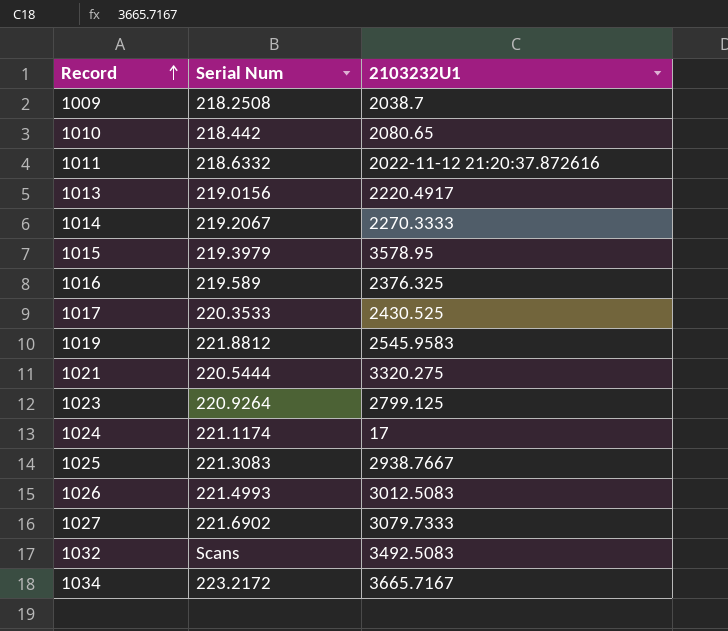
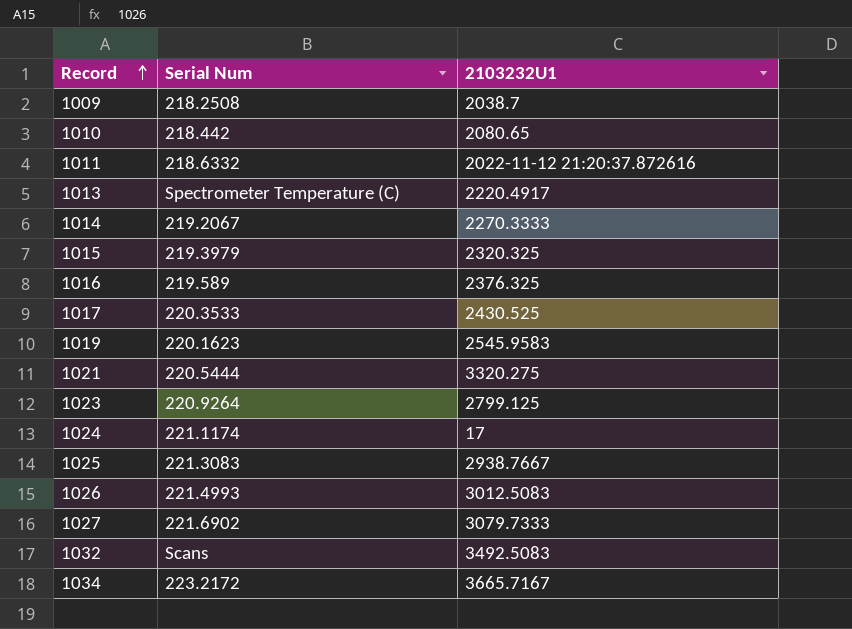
1013 | Serial Num: 219.0156 -> Spectrometer Temperature (C)
1015 | 2103232U1: 3578.95 -> 2320.325
1019 | Serial Num: 221.8812 -> 220.1623

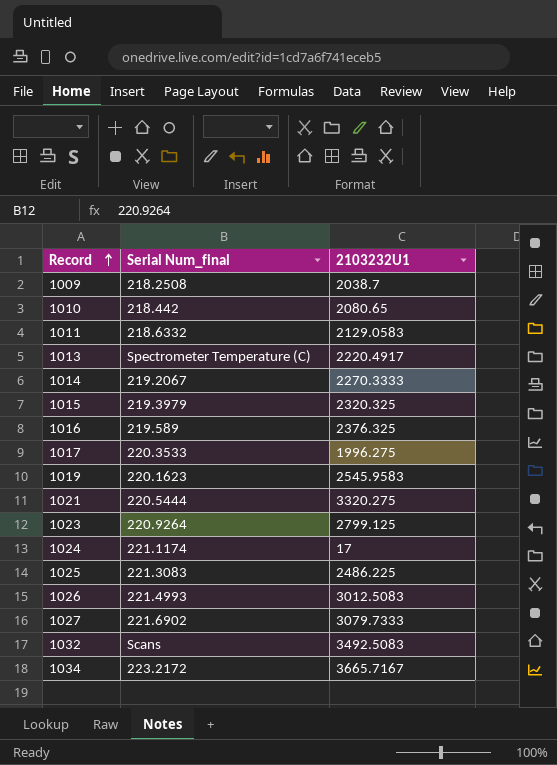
column name: Serial Num -> Serial Num_final
1011 | 2103232U1: 2022-11-12 21:20:37.872616 -> 2129.0583
1017 | 2103232U1: 2430.525 -> 1996.275
1025 | 2103232U1: 2938.7667 -> 2486.225

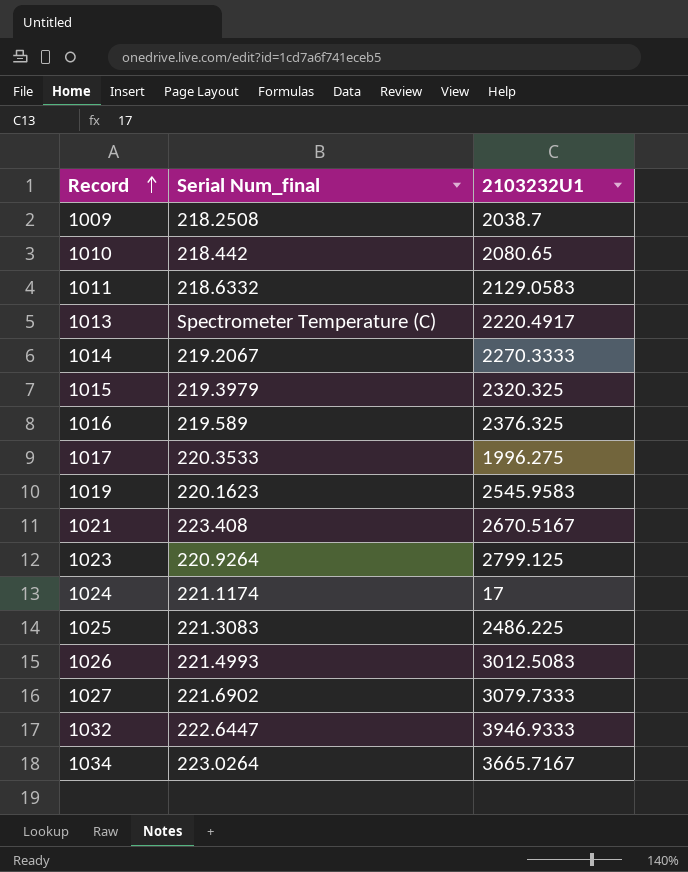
1021 | Serial Num_final: 220.5444 -> 223.408
1021 | 2103232U1: 3320.275 -> 2670.5167
1032 | Serial Num_final: Scans -> 222.6447
1032 | 2103232U1: 3492.5083 -> 3946.9333
1034 | Serial Num_final: 223.2172 -> 223.0264

